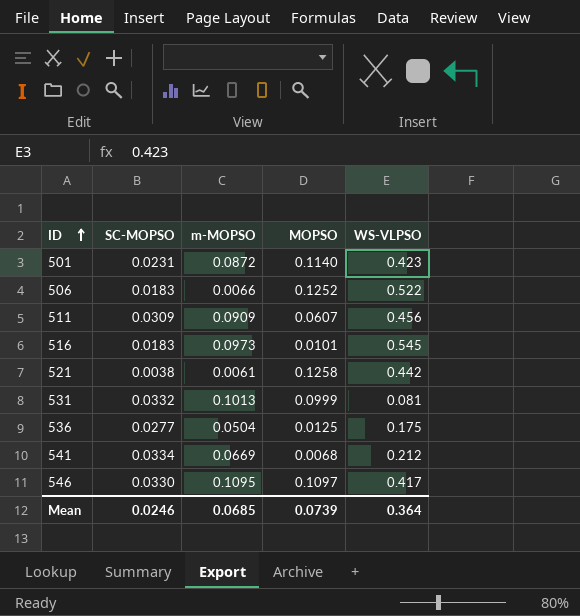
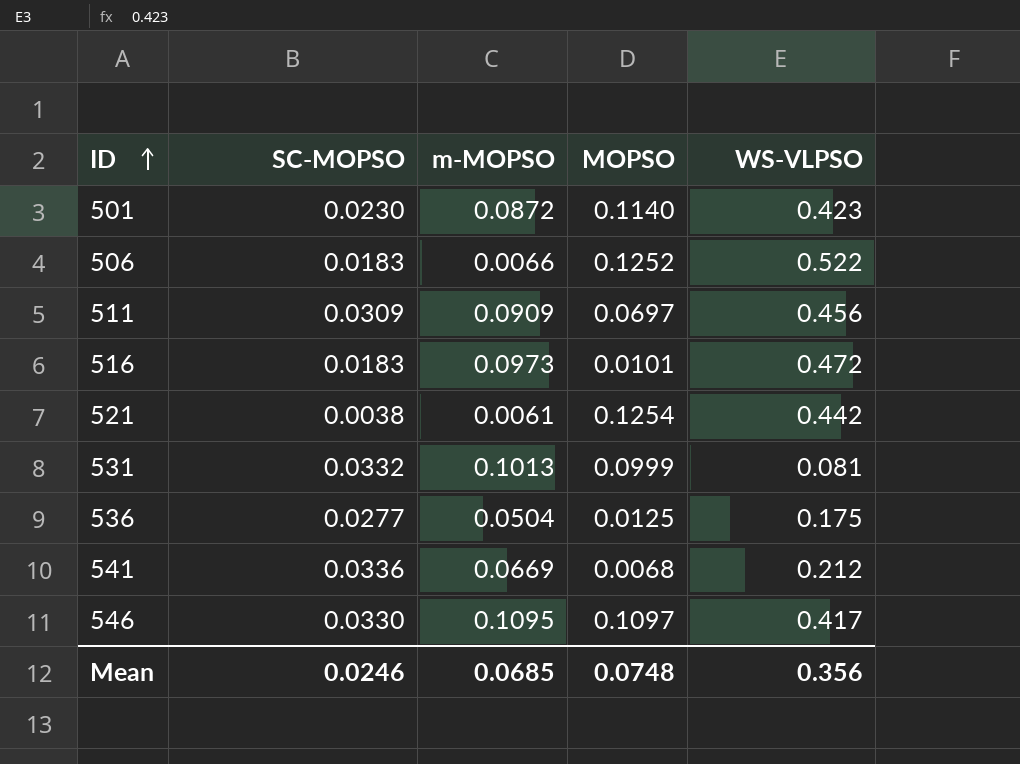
501 | SC-MOPSO: 0.0231 -> 0.0230
511 | MOPSO: 0.0607 -> 0.0697
516 | WS-VLPSO: 0.545 -> 0.472
521 | MOPSO: 0.1258 -> 0.1254
541 | SC-MOPSO: 0.0334 -> 0.0336
Mean | MOPSO: 0.0739 -> 0.0748
Mean | WS-VLPSO: 0.364 -> 0.356

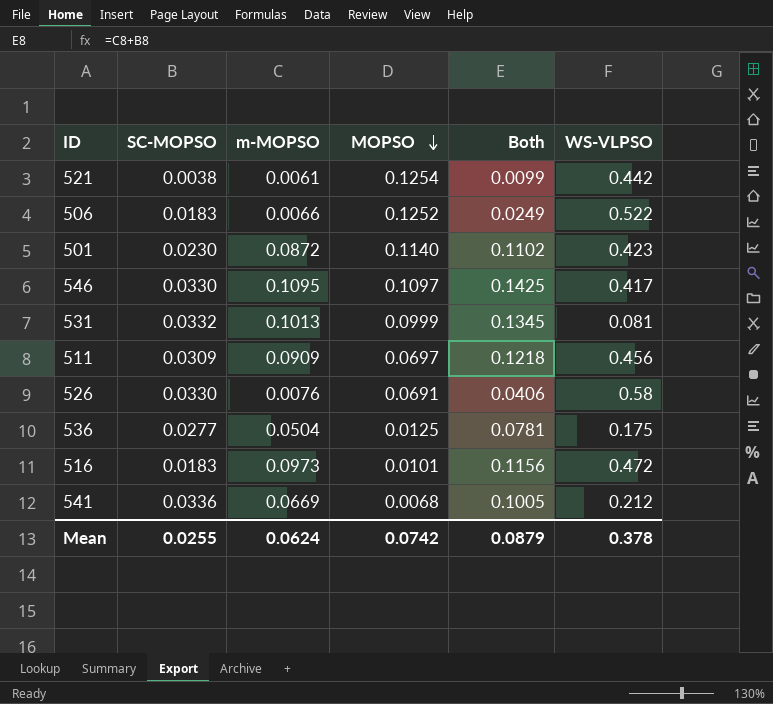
row order: ID ascending -> MOPSO descending
column Both | formula: none -> [SC-MOPSO] + [m-MOPSO]
row 526: none -> 0.0330 | 0.0076 | 0.0691 | 0.0406 | 0.58
Mean | SC-MOPSO: 0.0246 -> 0.0255
Mean | m-MOPSO: 0.0685 -> 0.0624
Mean | MOPSO: 0.0748 -> 0.0742
Mean | WS-VLPSO: 0.356 -> 0.378

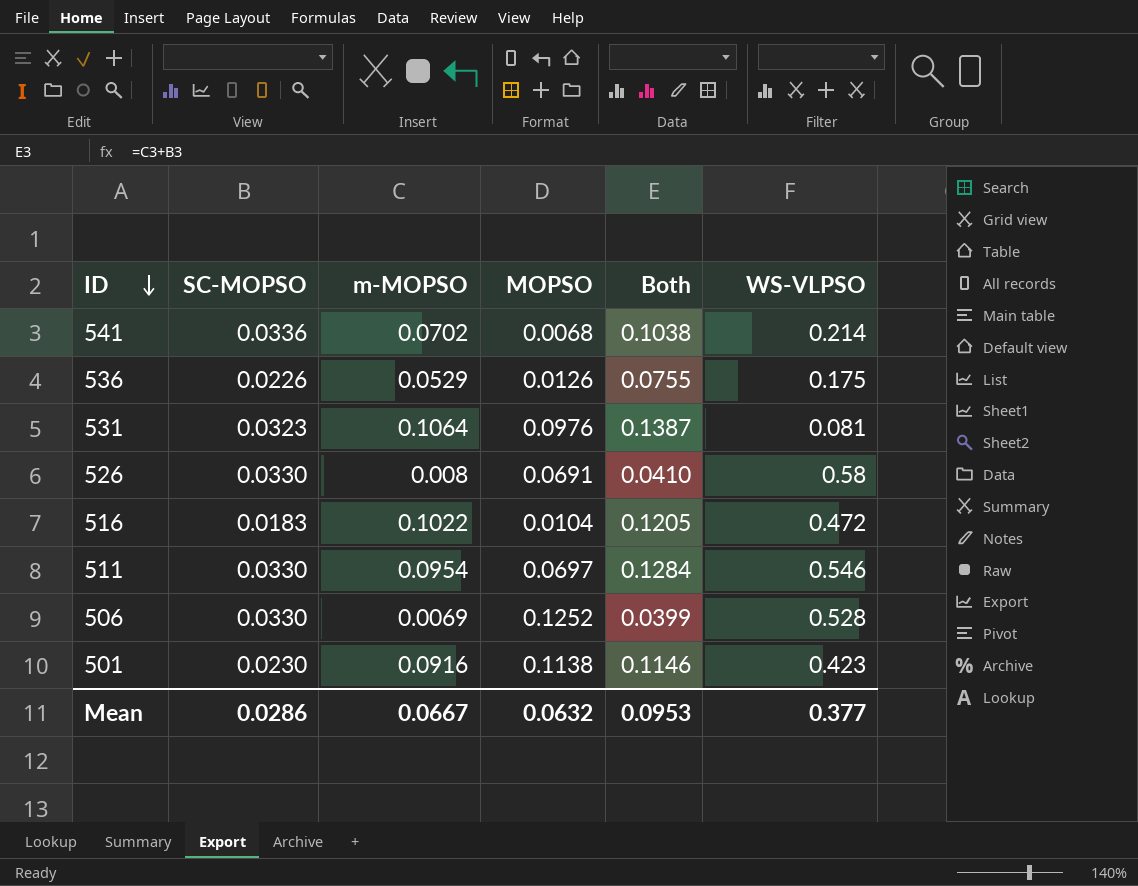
row order: MOPSO descending -> ID descending
row 521: 0.0038 | 0.0061 | 0.1254 | 0.0099 | 0.442 -> none
row 546: 0.0330 | 0.1095 | 0.1097 | 0.1425 | 0.417 -> none
541 | m-MOPSO: 0.0669 -> 0.0702
541 | Both: 0.1005 -> 0.1038
541 | WS-VLPSO: 0.212 -> 0.214
536 | SC-MOPSO: 0.0277 -> 0.0226
536 | m-MOPSO: 0.0504 -> 0.0529
536 | MOPSO: 0.0125 -> 0.0126
536 | Both: 0.0781 -> 0.0755
531 | SC-MOPSO: 0.0332 -> 0.0323
531 | m-MOPSO: 0.1013 -> 0.1064
531 | MOPSO: 0.0999 -> 0.0976
531 | Both: 0.1345 -> 0.1387
526 | m-MOPSO: 0.0076 -> 0.008
526 | Both: 0.0406 -> 0.0410
516 | m-MOPSO: 0.0973 -> 0.1022
516 | MOPSO: 0.0101 -> 0.0104
516 | Both: 0.1156 -> 0.1205
511 | SC-MOPSO: 0.0309 -> 0.0330
511 | m-MOPSO: 0.0909 -> 0.0954
511 | Both: 0.1218 -> 0.1284
511 | WS-VLPSO: 0.456 -> 0.546
506 | SC-MOPSO: 0.0183 -> 0.0330
506 | m-MOPSO: 0.0066 -> 0.0069
506 | Both: 0.0249 -> 0.0399
506 | WS-VLPSO: 0.522 -> 0.528
501 | m-MOPSO: 0.0872 -> 0.0916
501 | MOPSO: 0.1140 -> 0.1138
501 | Both: 0.1102 -> 0.1146
Mean | SC-MOPSO: 0.0255 -> 0.0286
Mean | m-MOPSO: 0.0624 -> 0.0667
Mean | MOPSO: 0.0742 -> 0.0632
Mean | Both: 0.0879 -> 0.0953
Mean | WS-VLPSO: 0.378 -> 0.377

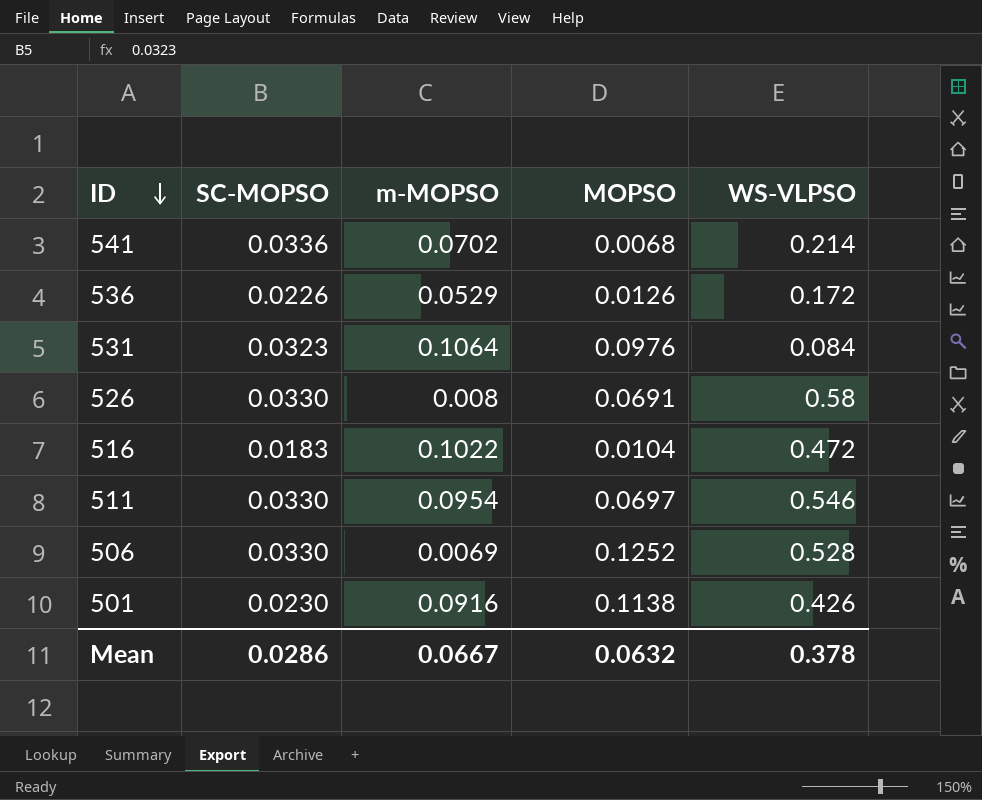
column Both | formula: [SC-MOPSO] + [m-MOPSO] -> none
536 | WS-VLPSO: 0.175 -> 0.172
531 | WS-VLPSO: 0.081 -> 0.084
501 | WS-VLPSO: 0.423 -> 0.426
Mean | WS-VLPSO: 0.377 -> 0.378

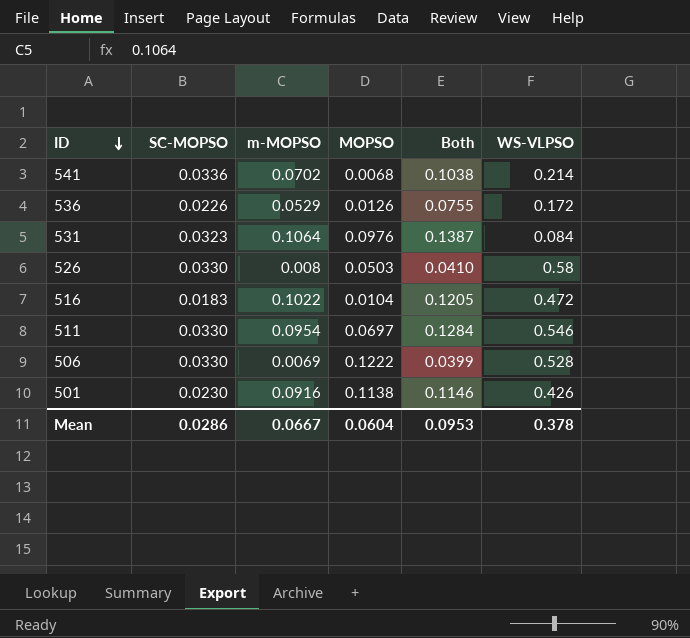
column Both | formula: none -> [SC-MOPSO] + [m-MOPSO]
526 | MOPSO: 0.0691 -> 0.0503
506 | MOPSO: 0.1252 -> 0.1222
Mean | MOPSO: 0.0632 -> 0.0604

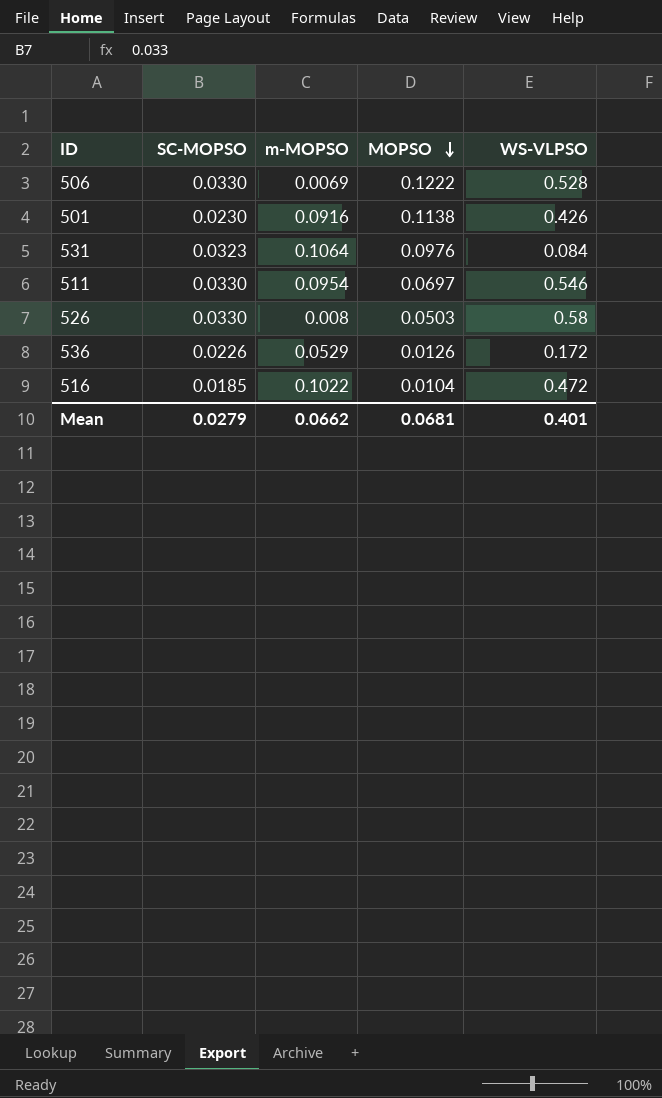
row order: ID descending -> MOPSO descending
column Both | formula: [SC-MOPSO] + [m-MOPSO] -> none
row 541: 0.0336 | 0.0702 | 0.0068 | 0.1038 | 0.214 -> none
516 | SC-MOPSO: 0.0183 -> 0.0185
Mean | SC-MOPSO: 0.0286 -> 0.0279
Mean | m-MOPSO: 0.0667 -> 0.0662
Mean | MOPSO: 0.0604 -> 0.0681
Mean | WS-VLPSO: 0.378 -> 0.401

